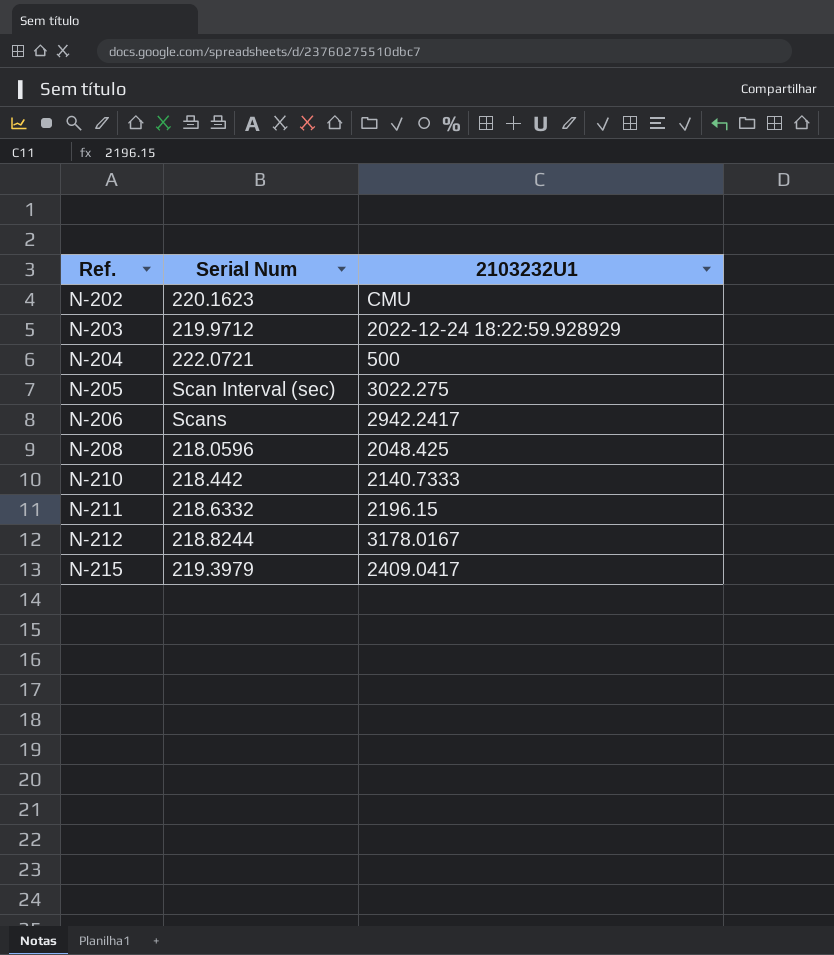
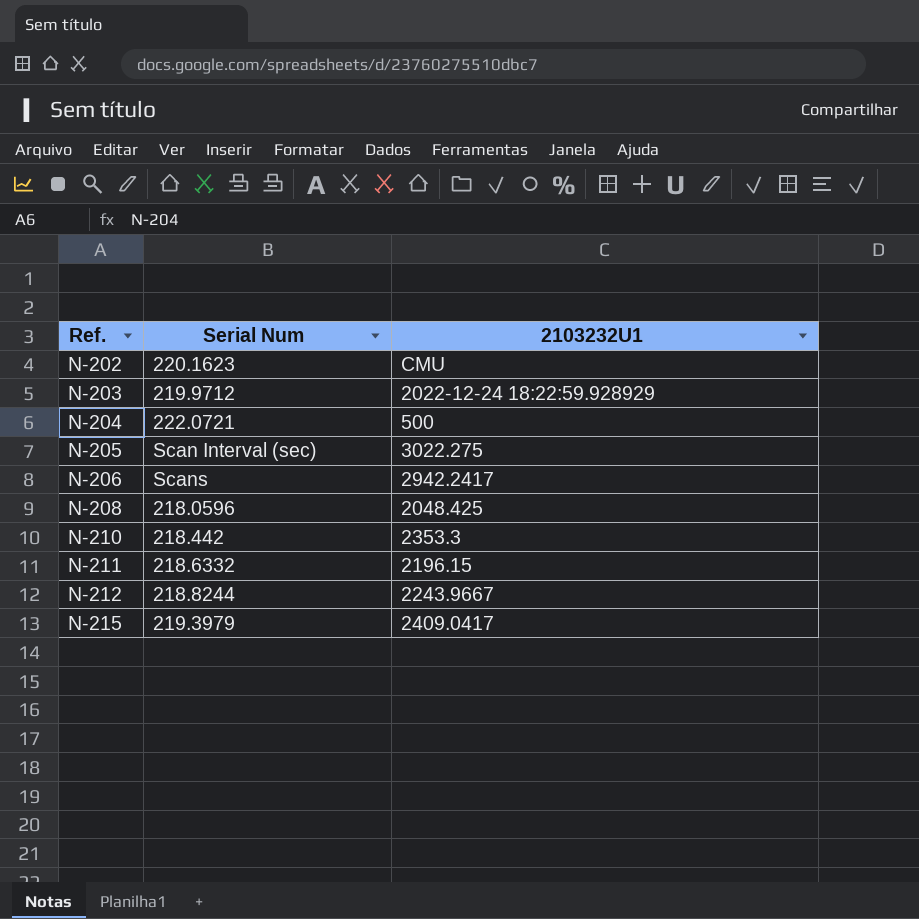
N-210 | 2103232U1: 2140.7333 -> 2353.3
N-212 | 2103232U1: 3178.0167 -> 2243.9667

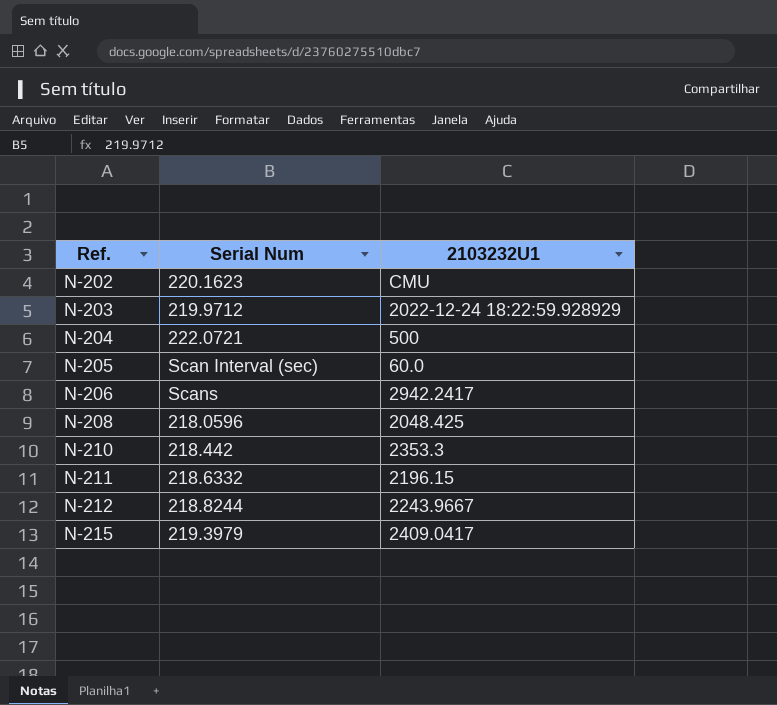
N-205 | 2103232U1: 3022.275 -> 60.0

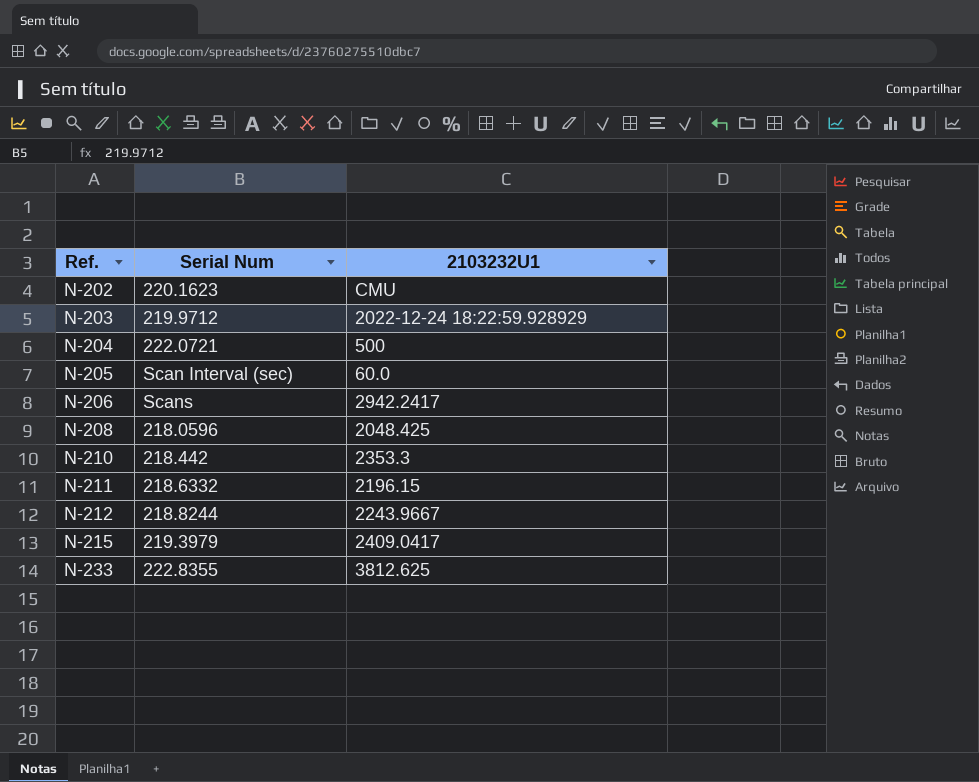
row N-233: none -> 222.8355 | 3812.625

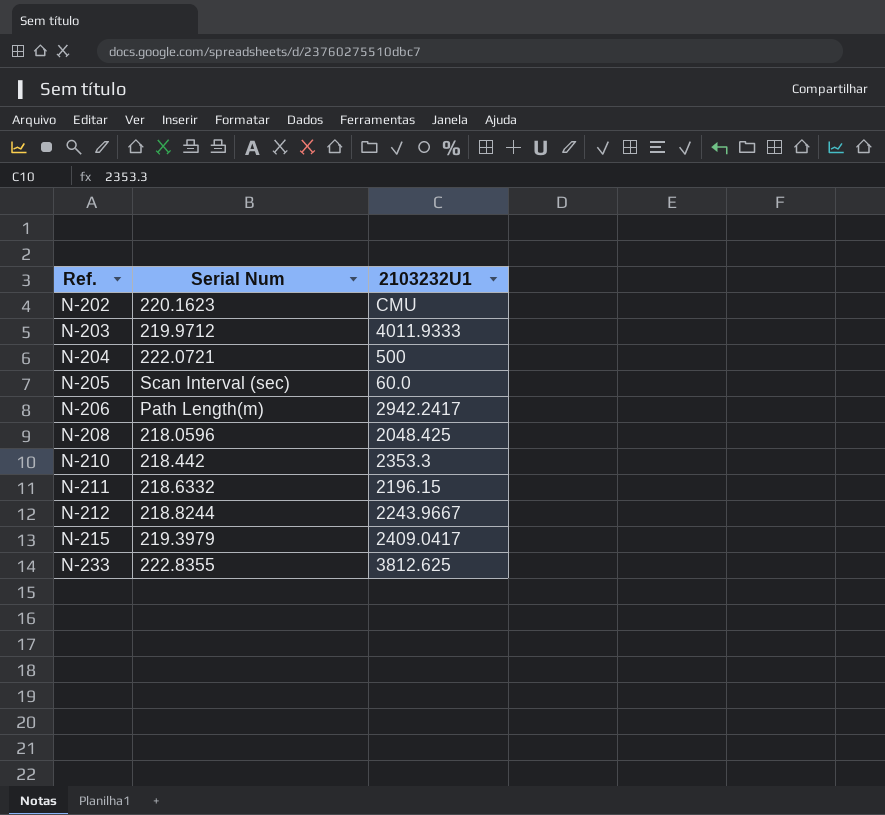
N-203 | 2103232U1: 2022-12-24 18:22:59.928929 -> 4011.9333
N-206 | Serial Num: Scans -> Path Length(m)

